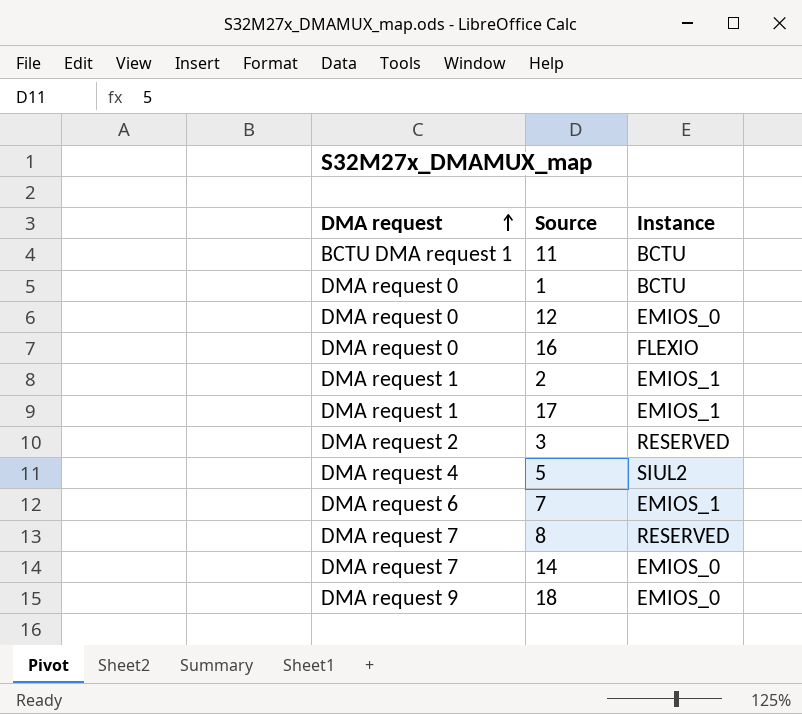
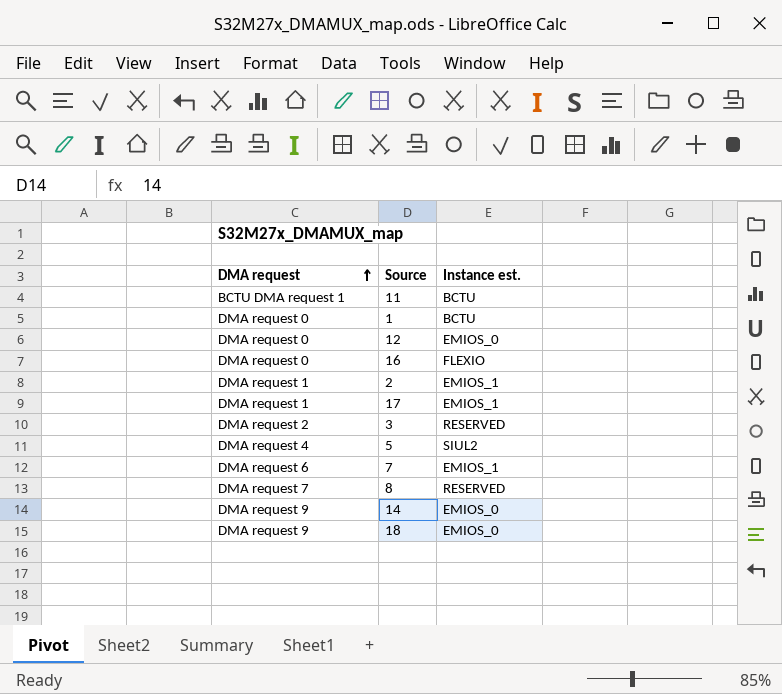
column name: Instance -> Instance est.
14 | DMA request: DMA request 7 -> DMA request 9

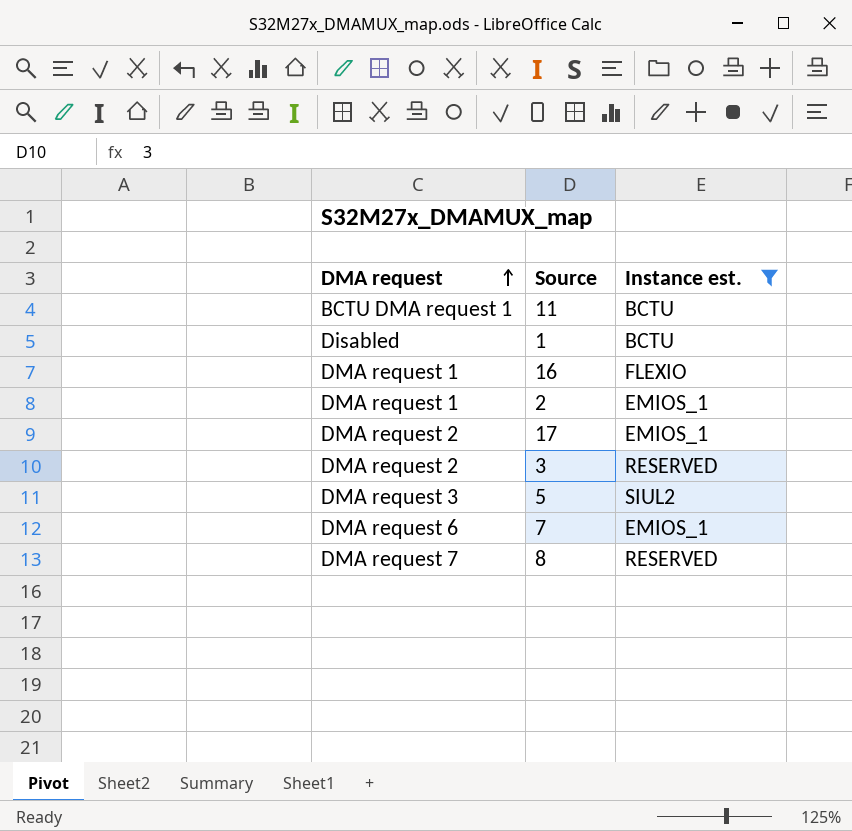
filter: none -> Instance est. != EMIOS_0
1 | DMA request: DMA request 0 -> Disabled
16 | DMA request: DMA request 0 -> DMA request 1
17 | DMA request: DMA request 1 -> DMA request 2
5 | DMA request: DMA request 4 -> DMA request 3

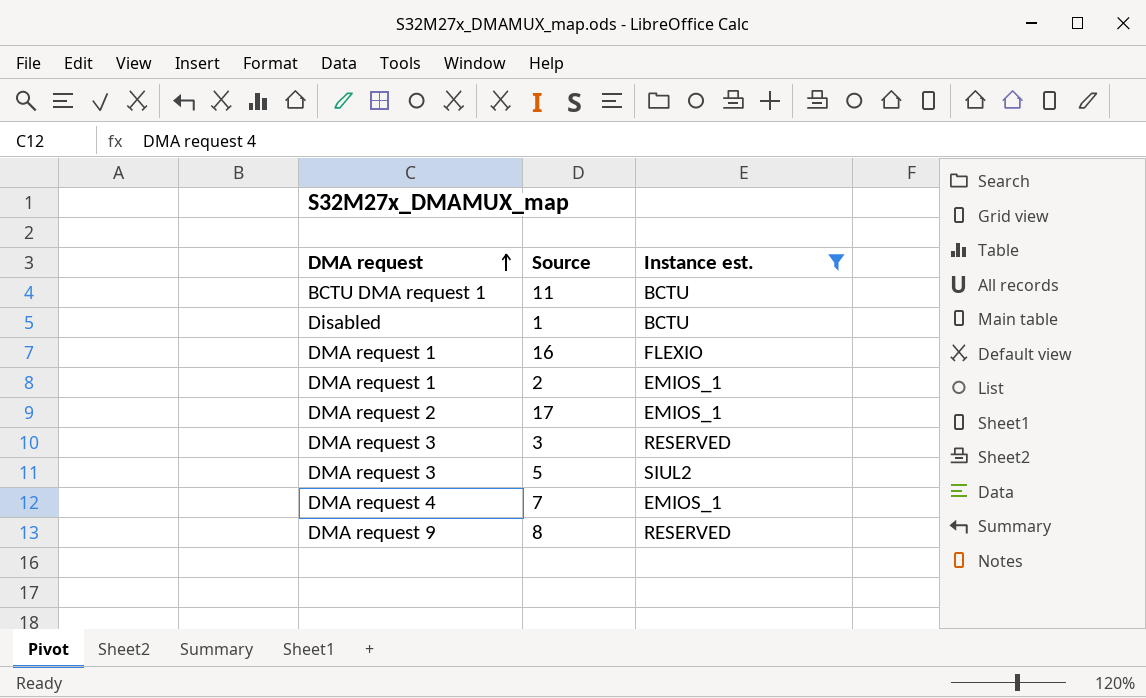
3 | DMA request: DMA request 2 -> DMA request 3
7 | DMA request: DMA request 6 -> DMA request 4
8 | DMA request: DMA request 7 -> DMA request 9

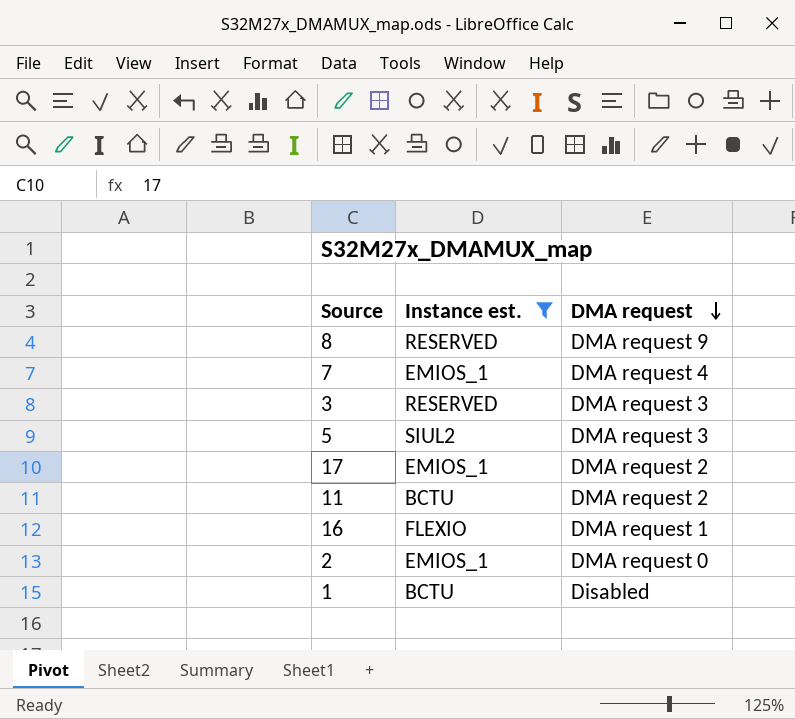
row order: DMA request ascending -> DMA request descending
column DMA request | position: 1 -> 3
11 | DMA request: BCTU DMA request 1 -> DMA request 2
2 | DMA request: DMA request 1 -> DMA request 0

